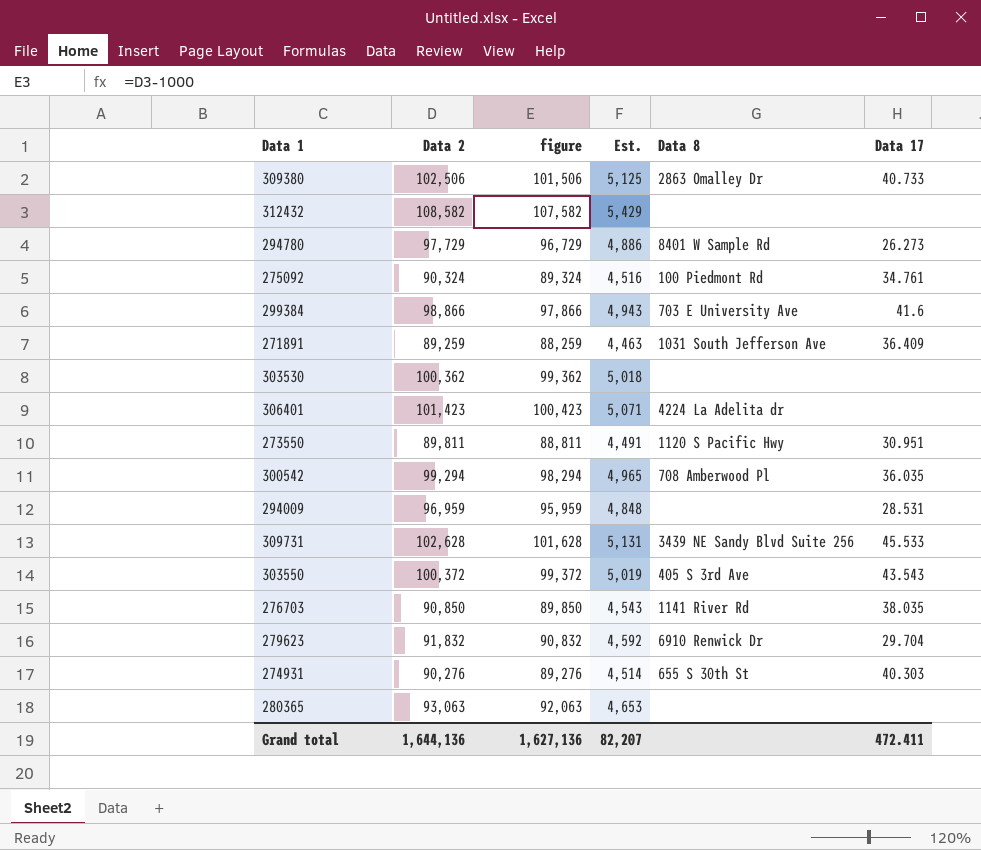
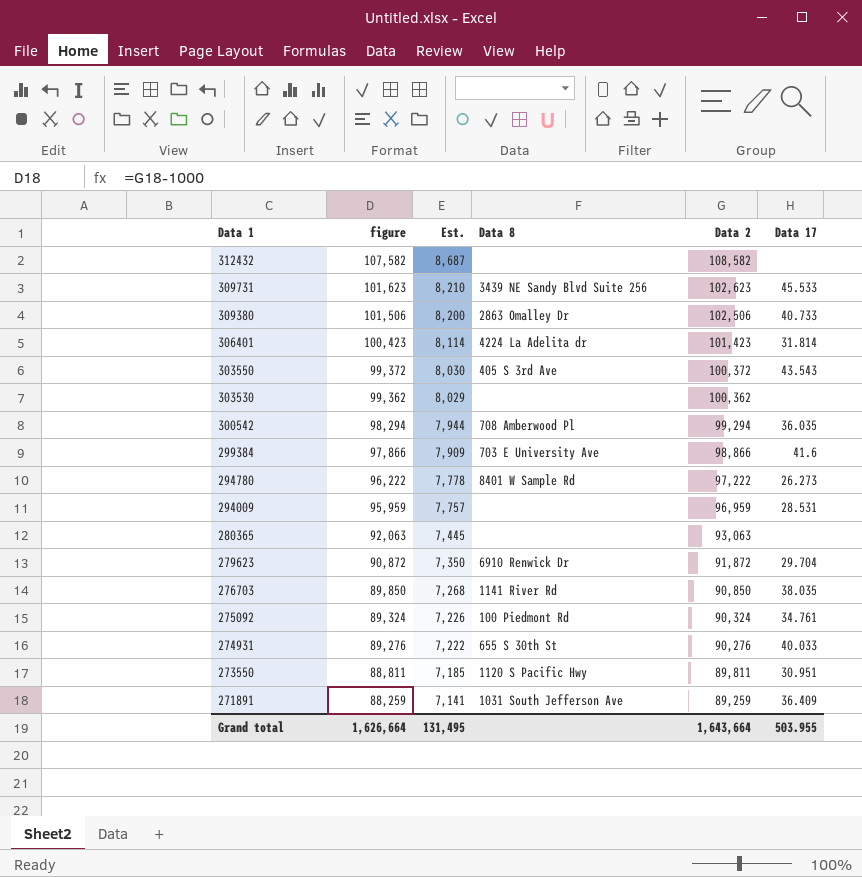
row order: none -> Data 1 descending
column Est. | formula: [Data 2] * 0.05 -> [Data 2] * 0.08
column Data 2 | position: 2 -> 5
309731 | figure: 101,628 -> 101,623
309731 | Data 2: 102,628 -> 102,623
306401 | Data 17: none -> 31.814
294780 | figure: 96,729 -> 96,222
294780 | Data 2: 97,729 -> 97,222
279623 | figure: 90,832 -> 90,872
279623 | Data 2: 91,832 -> 91,872
274931 | Data 17: 40.303 -> 40.033
Grand total | figure: 1,627,136 -> 1,626,664
Grand total | Est.: 82,207 -> 131,495
Grand total | Data 2: 1,644,136 -> 1,643,664
Grand total | Data 17: 472.411 -> 503.955

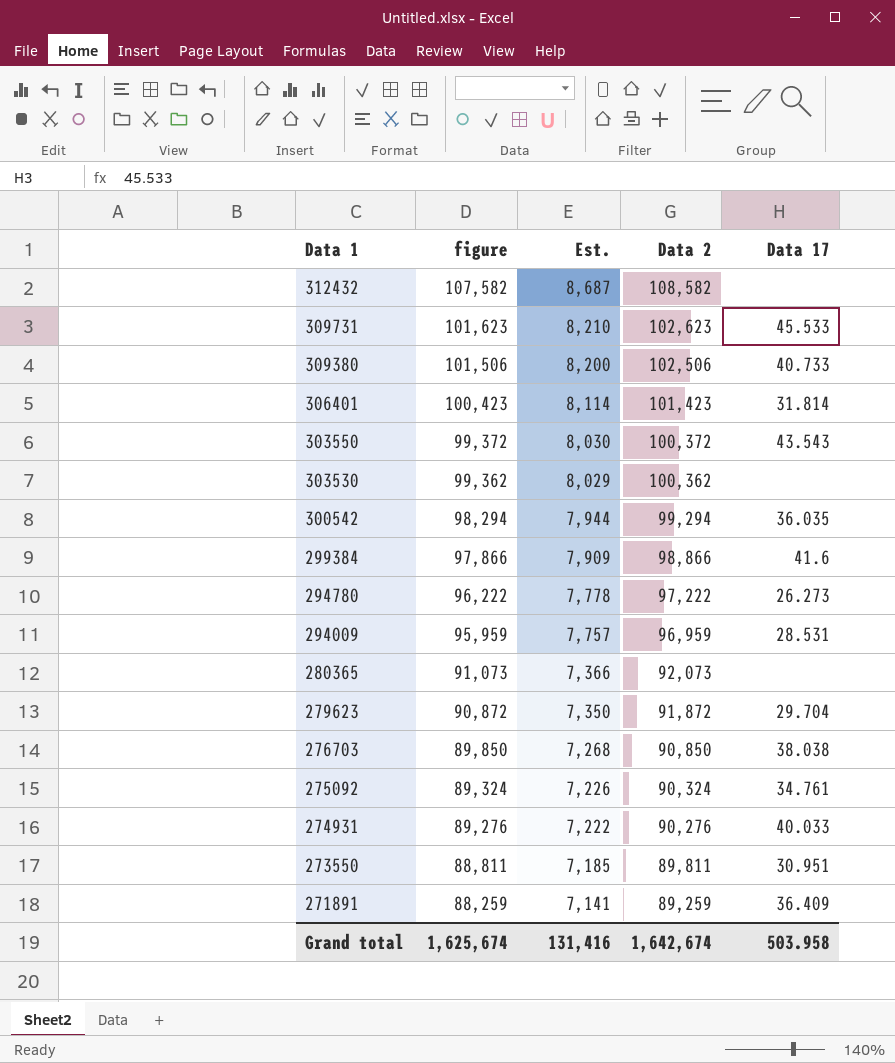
column Data 8 | position: 4 -> none
280365 | figure: 92,063 -> 91,073
280365 | Est.: 7,445 -> 7,366
280365 | Data 2: 93,063 -> 92,073
276703 | Data 17: 38.035 -> 38.038
Grand total | figure: 1,626,664 -> 1,625,674
Grand total | Est.: 131,495 -> 131,416
Grand total | Data 2: 1,643,664 -> 1,642,674
Grand total | Data 17: 503.955 -> 503.958

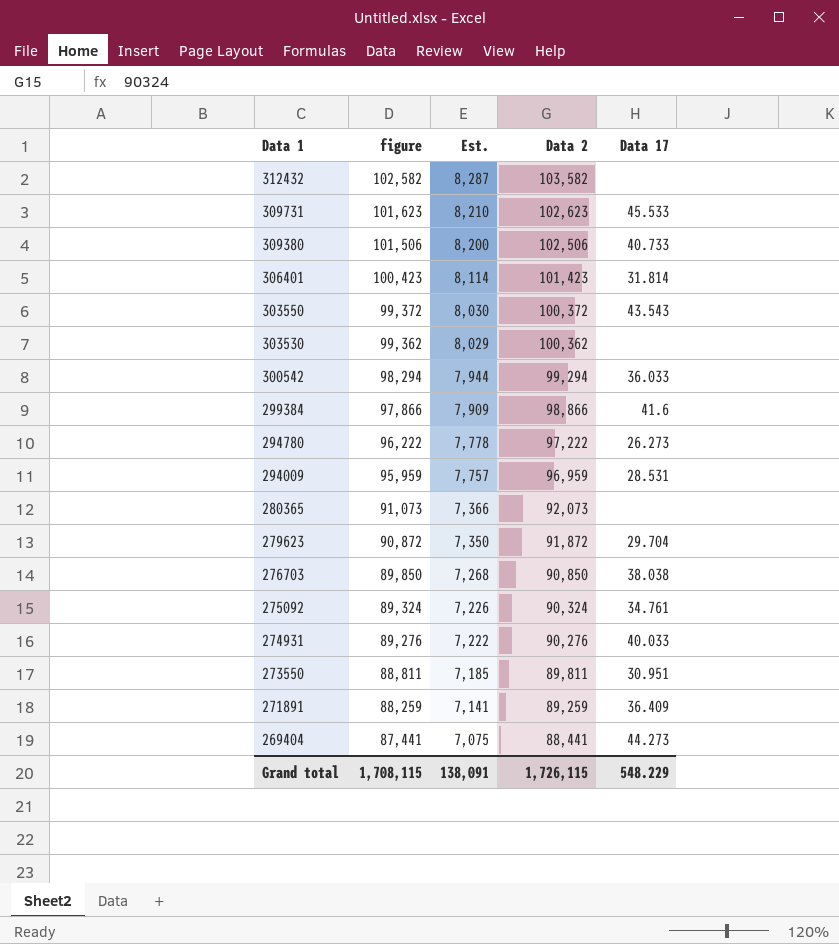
312432 | figure: 107,582 -> 102,582
312432 | Est.: 8,687 -> 8,287
312432 | Data 2: 108,582 -> 103,582
300542 | Data 17: 36.035 -> 36.033
row 269404: none -> 87,441 | 7,075 | 88,441 | 44.273
Grand total | figure: 1,625,674 -> 1,708,115
Grand total | Est.: 131,416 -> 138,091
Grand total | Data 2: 1,642,674 -> 1,726,115
Grand total | Data 17: 503.958 -> 548.229

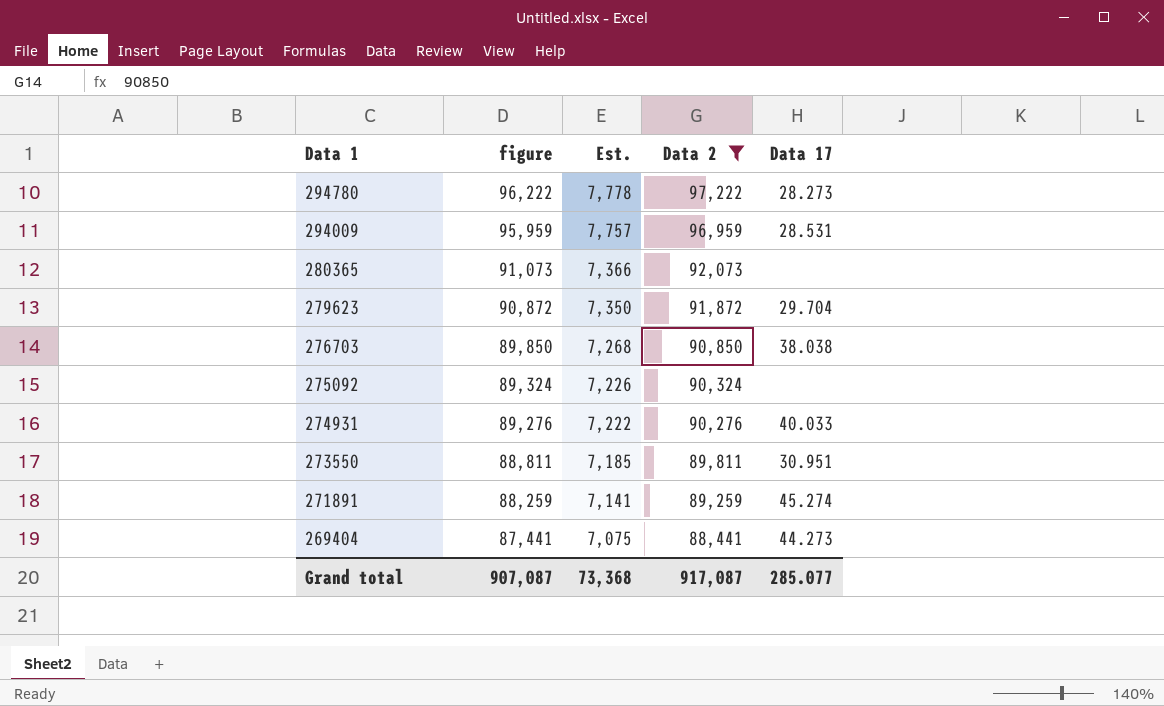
filter: none -> Data 2 <= 97,222
294780 | Data 17: 26.273 -> 28.273
275092 | Data 17: 34.761 -> none
271891 | Data 17: 36.409 -> 45.274
Grand total | figure: 1,708,115 -> 907,087
Grand total | Est.: 138,091 -> 73,368
Grand total | Data 2: 1,726,115 -> 917,087
Grand total | Data 17: 548.229 -> 285.077

